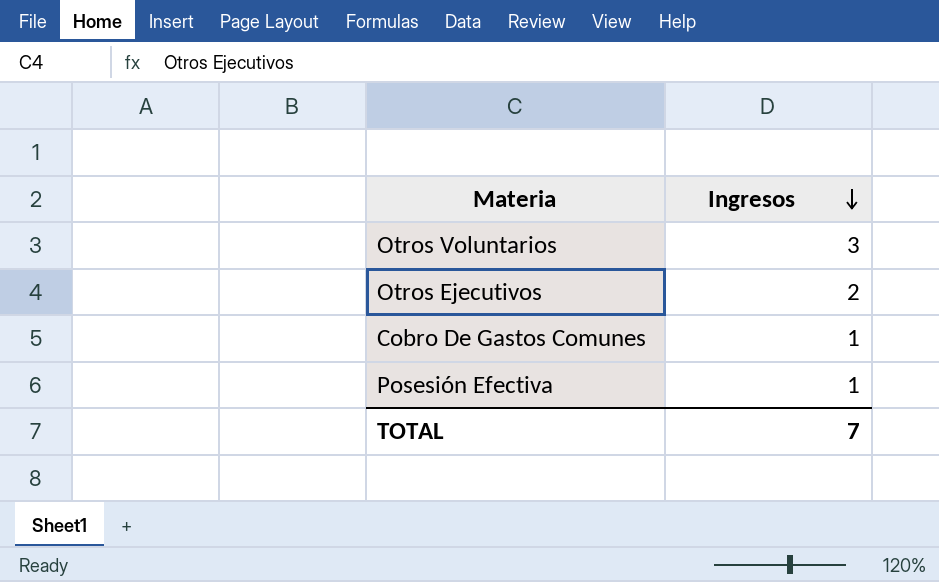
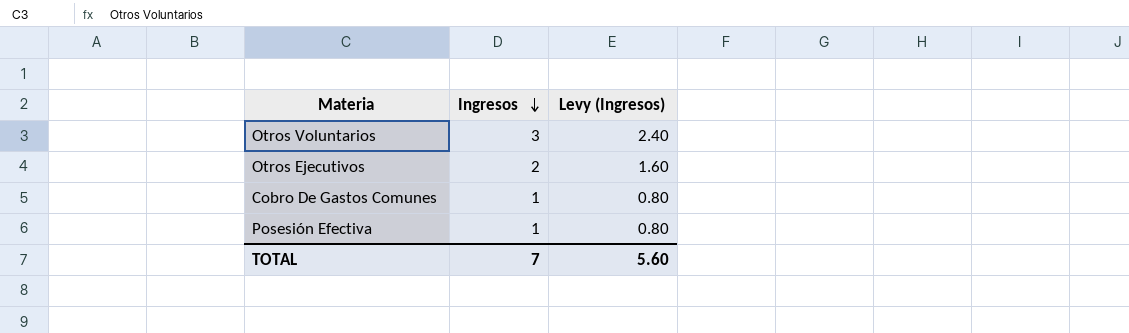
column Levy (Ingresos) | formula: none -> [Ingresos] * 0.8

